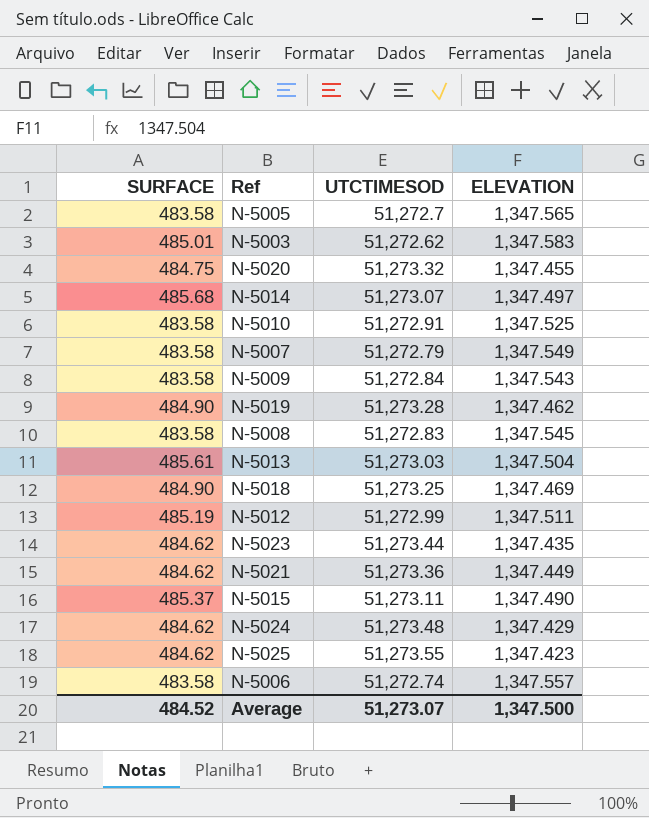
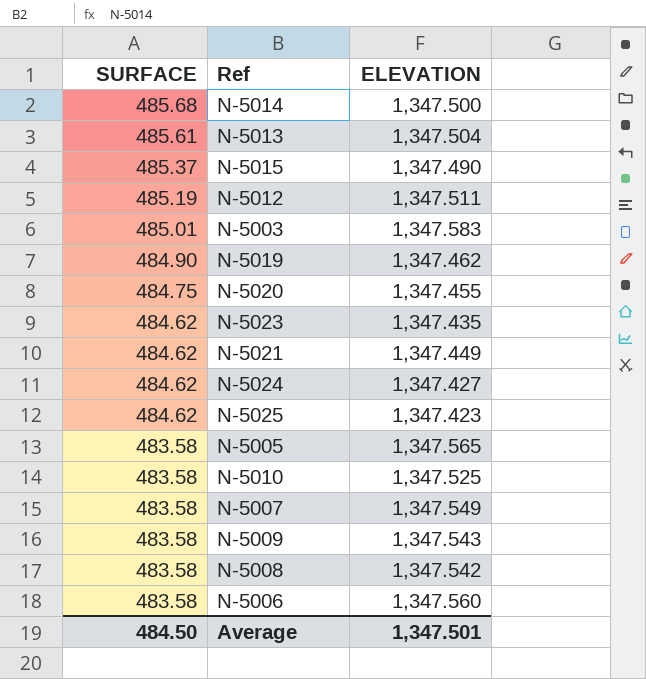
row order: none -> SURFACE descending
column UTCTIMESOD | position: 3 -> none
row N-5018: 484.90 | 51,273.25 | 1,347.469 -> none
N-5014 | ELEVATION: 1,347.497 -> 1,347.500
N-5024 | ELEVATION: 1,347.429 -> 1,347.427
N-5008 | ELEVATION: 1,347.545 -> 1,347.542
N-5006 | ELEVATION: 1,347.557 -> 1,347.560
Average | SURFACE: 484.52 -> 484.50
Average | ELEVATION: 1,347.500 -> 1,347.501

